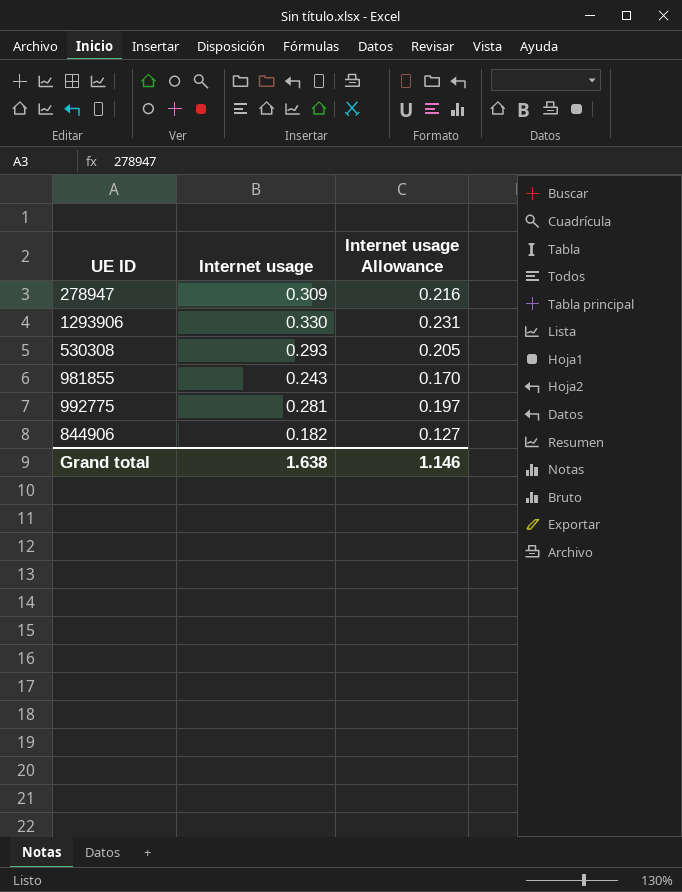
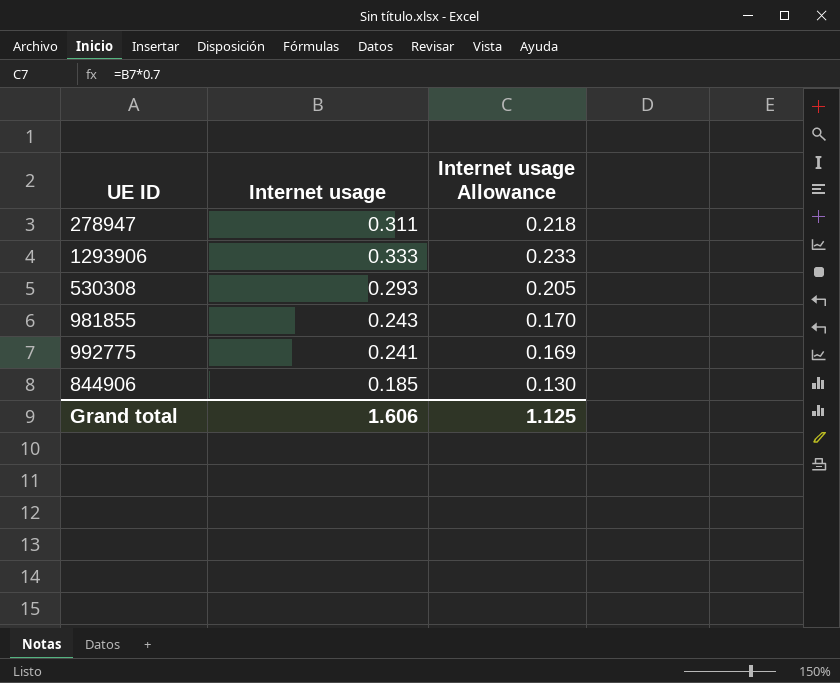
278947 | Internet usage: 0.309 -> 0.311
278947 | Internet usage Allowance: 0.216 -> 0.218
1293906 | Internet usage: 0.330 -> 0.333
1293906 | Internet usage Allowance: 0.231 -> 0.233
992775 | Internet usage: 0.281 -> 0.241
992775 | Internet usage Allowance: 0.197 -> 0.169
844906 | Internet usage: 0.182 -> 0.185
844906 | Internet usage Allowance: 0.127 -> 0.130
Grand total | Internet usage: 1.638 -> 1.606
Grand total | Internet usage Allowance: 1.146 -> 1.125

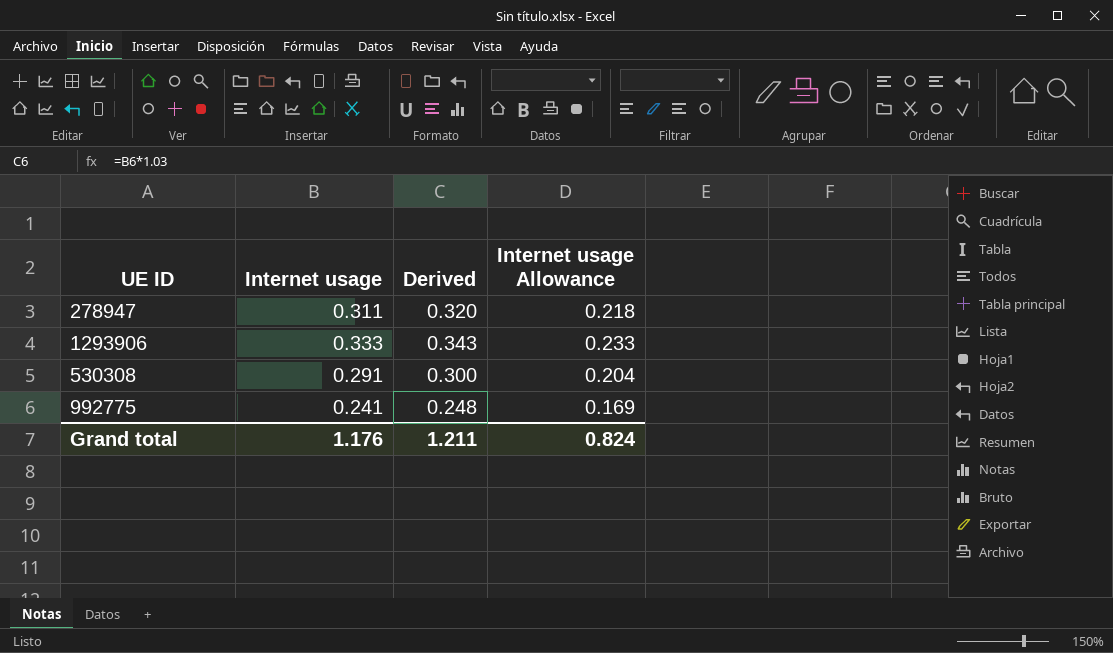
column Derived | formula: none -> [Internet usage] * 1.03
row 981855: 0.243 | 0.170 -> none
row 844906: 0.185 | 0.130 -> none
530308 | Internet usage: 0.293 -> 0.291
530308 | Internet usage Allowance: 0.205 -> 0.204
Grand total | Internet usage: 1.606 -> 1.176
Grand total | Internet usage Allowance: 1.125 -> 0.824

